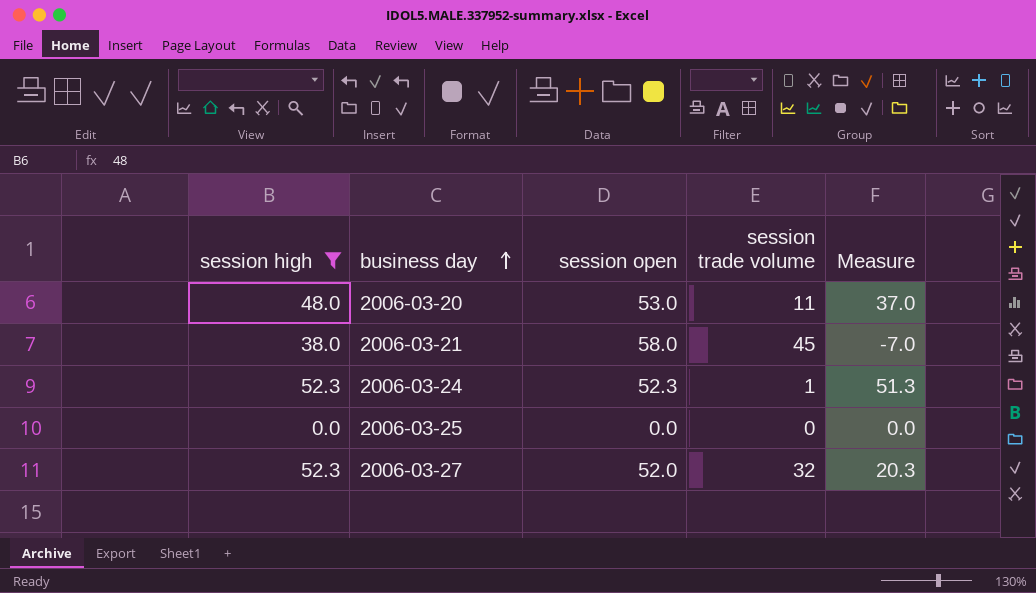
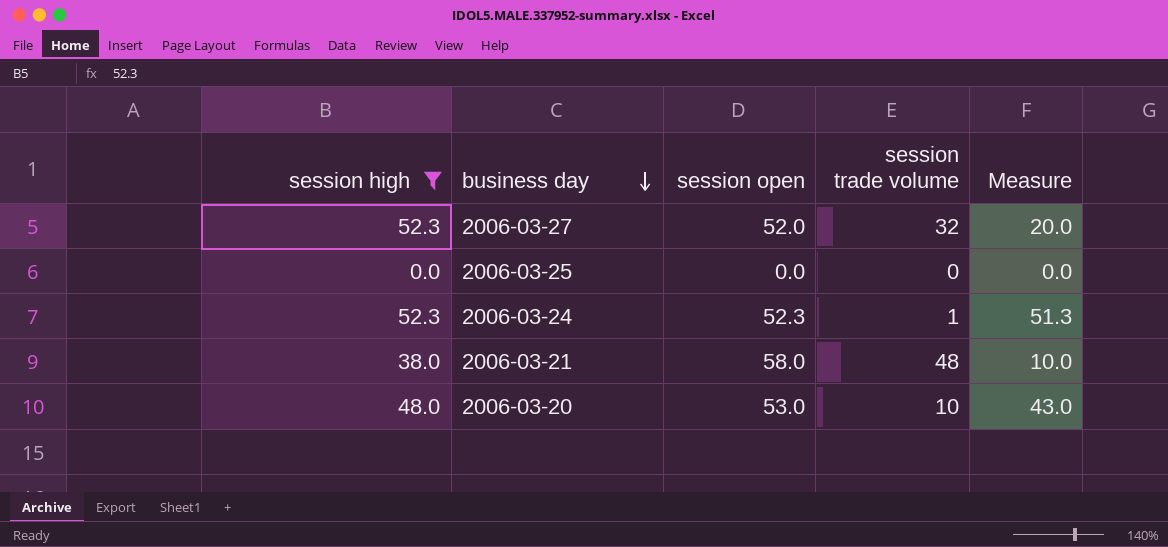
row order: business day ascending -> business day descending
column Measure | formula: [session high] - [session trade volume] -> [session open] - [session trade volume]
2006-03-21 | session trade volume: 45 -> 48
2006-03-20 | session trade volume: 11 -> 10

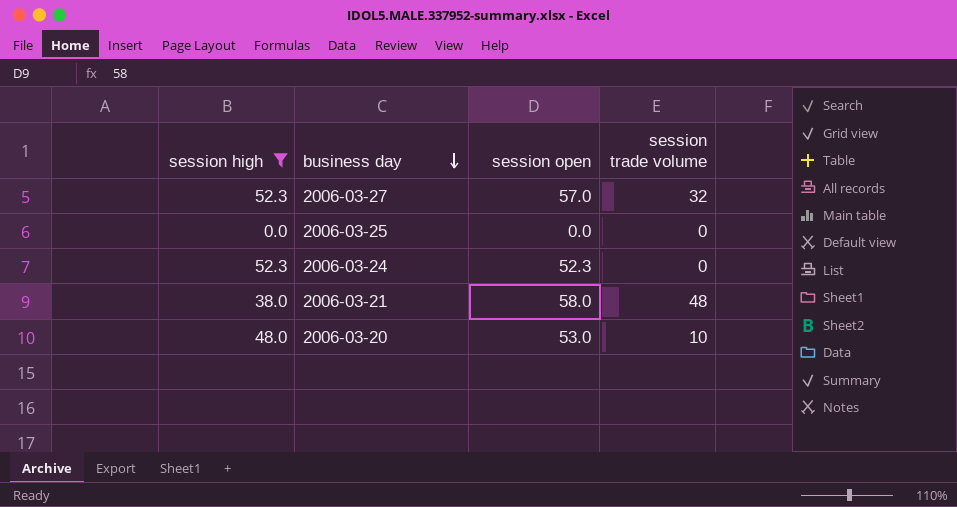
column Measure | formula: [session open] - [session trade volume] -> none
2006-03-27 | session open: 52.0 -> 57.0
2006-03-24 | session trade volume: 1 -> 0

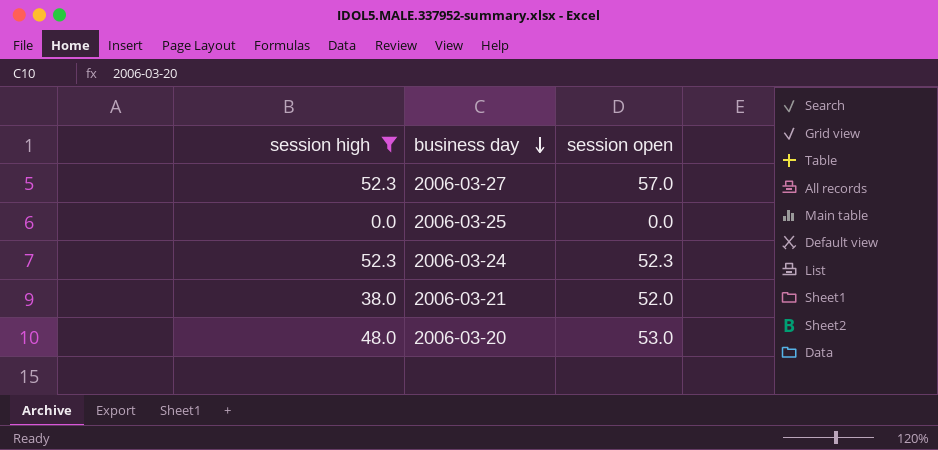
column session trade volume | position: 4 -> none
2006-03-21 | session open: 58.0 -> 52.0

